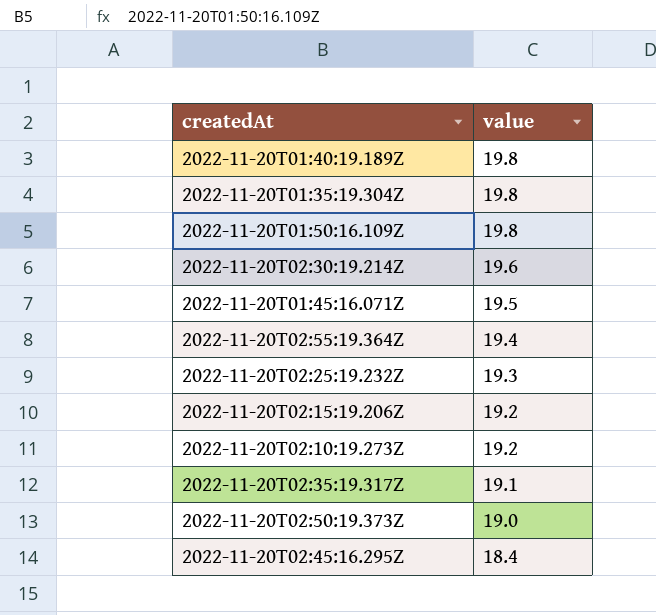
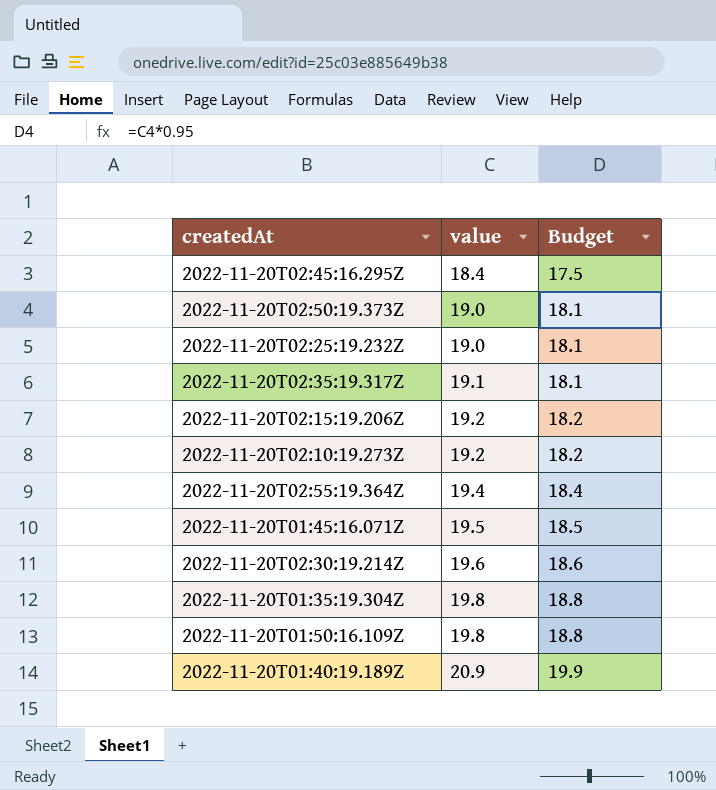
row order: value descending -> value ascending
column Budget | formula: none -> [value] * 0.95
2022-11-20T02:25:19.232Z | value: 19.3 -> 19.0
2022-11-20T01:40:19.189Z | value: 19.8 -> 20.9

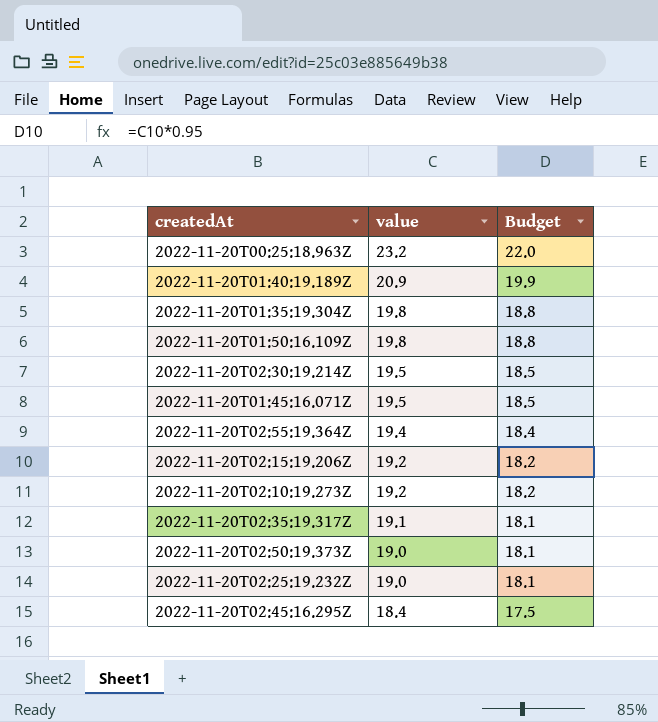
row order: value ascending -> value descending
row 2022-11-20T00:25:18.963Z: none -> 23.2 | 22.0
2022-11-20T02:30:19.214Z | value: 19.6 -> 19.5
2022-11-20T02:30:19.214Z | Budget: 18.6 -> 18.5

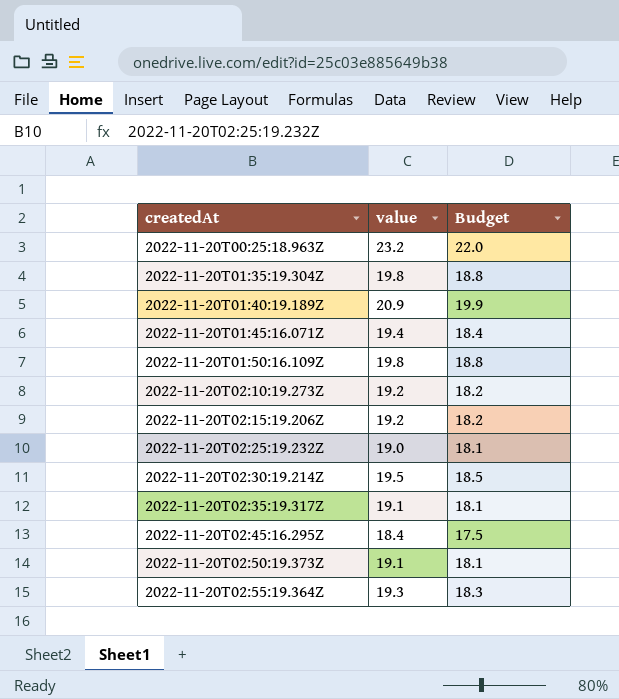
row order: value descending -> createdAt ascending
2022-11-20T01:45:16.071Z | value: 19.5 -> 19.4
2022-11-20T01:45:16.071Z | Budget: 18.5 -> 18.4
2022-11-20T02:50:19.373Z | value: 19.0 -> 19.1
2022-11-20T02:55:19.364Z | value: 19.4 -> 19.3
2022-11-20T02:55:19.364Z | Budget: 18.4 -> 18.3

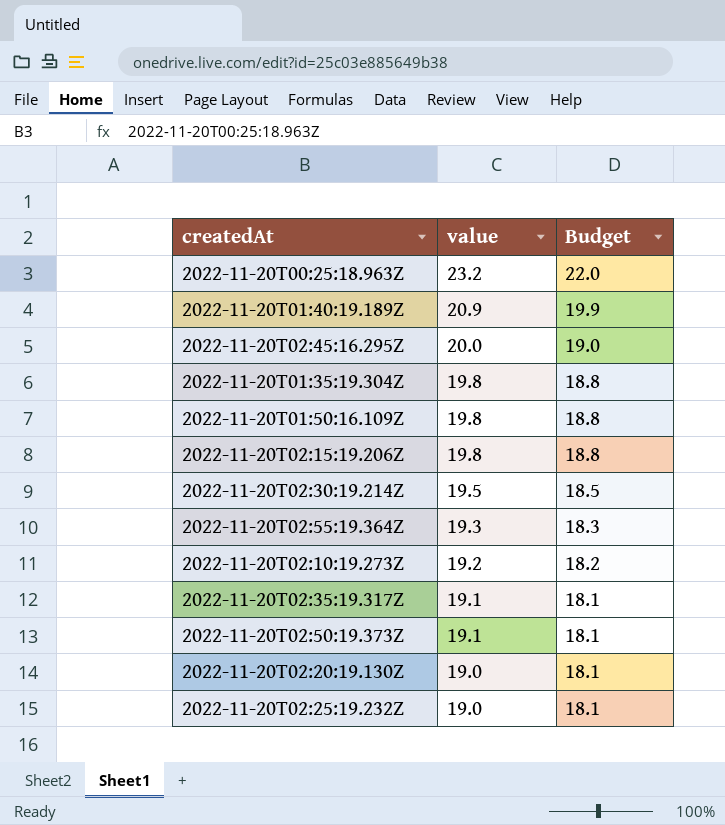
row order: createdAt ascending -> value descending
row 2022-11-20T01:45:16.071Z: 19.4 | 18.4 -> none
2022-11-20T02:45:16.295Z | value: 18.4 -> 20.0
2022-11-20T02:45:16.295Z | Budget: 17.5 -> 19.0
2022-11-20T02:15:19.206Z | value: 19.2 -> 19.8
2022-11-20T02:15:19.206Z | Budget: 18.2 -> 18.8
row 2022-11-20T02:20:19.130Z: none -> 19.0 | 18.1

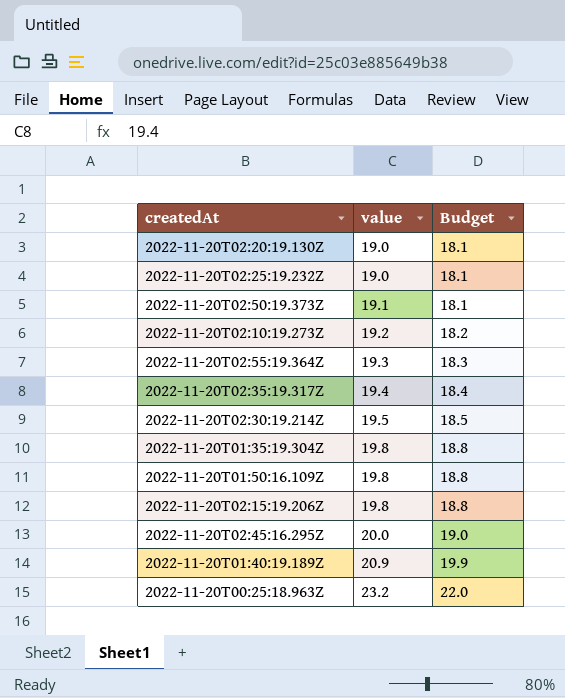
row order: value descending -> value ascending
2022-11-20T02:35:19.317Z | value: 19.1 -> 19.4
2022-11-20T02:35:19.317Z | Budget: 18.1 -> 18.4

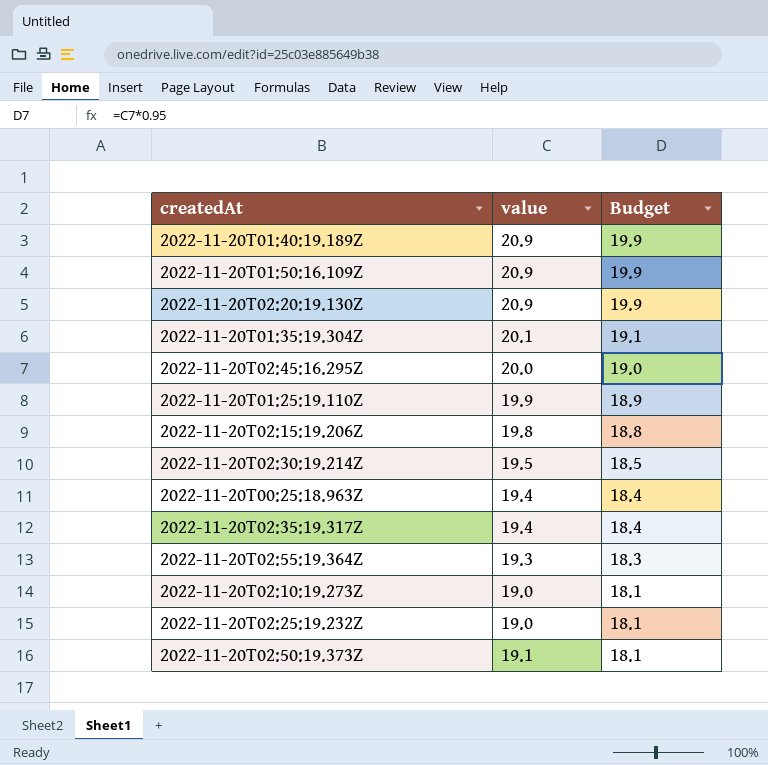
row order: value ascending -> Budget descending
2022-11-20T01:50:16.109Z | value: 19.8 -> 20.9
2022-11-20T01:50:16.109Z | Budget: 18.8 -> 19.9
2022-11-20T02:20:19.130Z | value: 19.0 -> 20.9
2022-11-20T02:20:19.130Z | Budget: 18.1 -> 19.9
2022-11-20T01:35:19.304Z | value: 19.8 -> 20.1
2022-11-20T01:35:19.304Z | Budget: 18.8 -> 19.1
row 2022-11-20T01:25:19.110Z: none -> 19.9 | 18.9
2022-11-20T00:25:18.963Z | value: 23.2 -> 19.4
2022-11-20T00:25:18.963Z | Budget: 22.0 -> 18.4
2022-11-20T02:10:19.273Z | value: 19.2 -> 19.0
2022-11-20T02:10:19.273Z | Budget: 18.2 -> 18.1

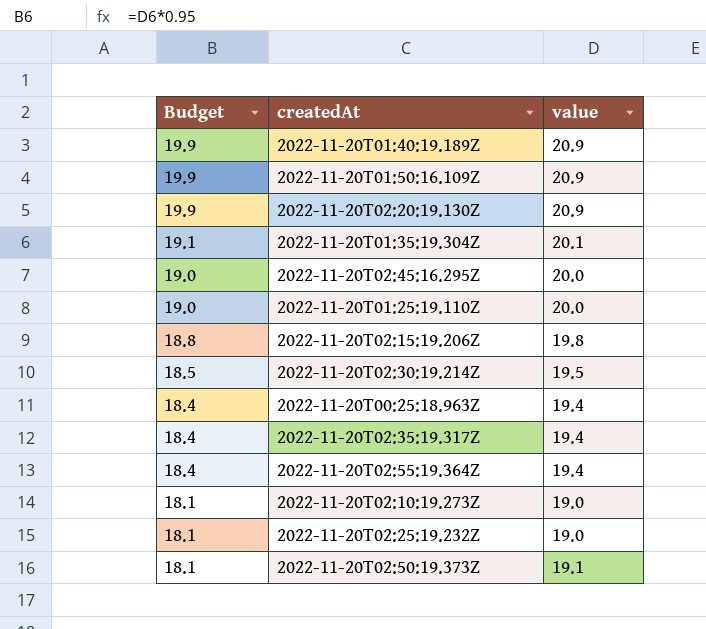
column Budget | position: 3 -> 1
2022-11-20T01:25:19.110Z | Budget: 18.9 -> 19.0
2022-11-20T01:25:19.110Z | value: 19.9 -> 20.0
2022-11-20T02:55:19.364Z | Budget: 18.3 -> 18.4
2022-11-20T02:55:19.364Z | value: 19.3 -> 19.4

